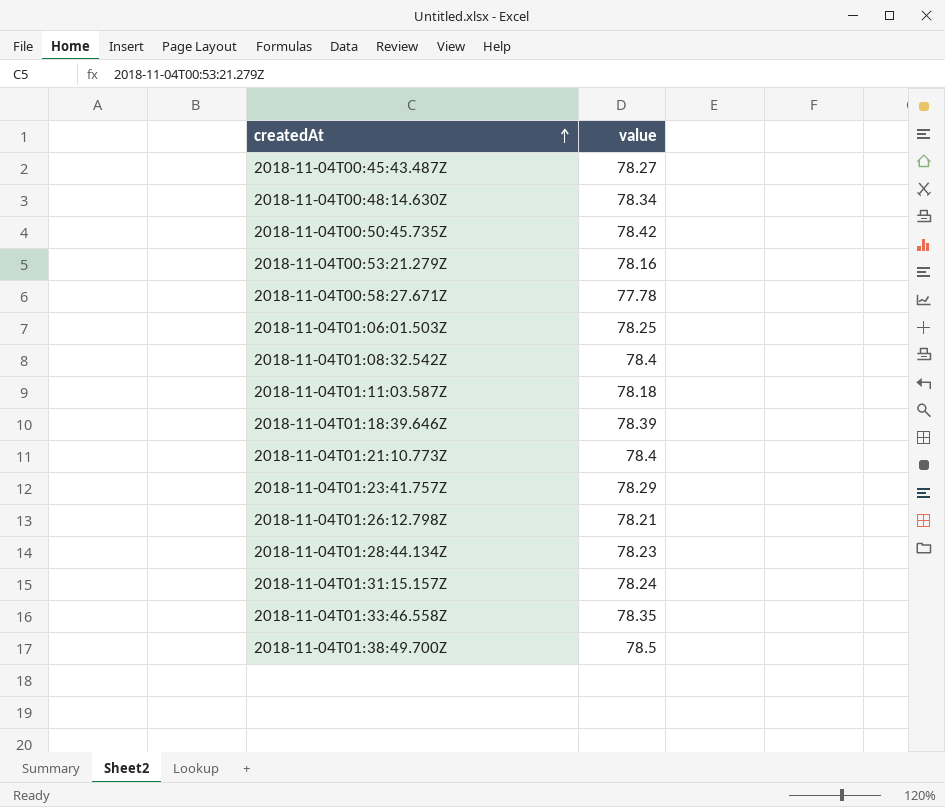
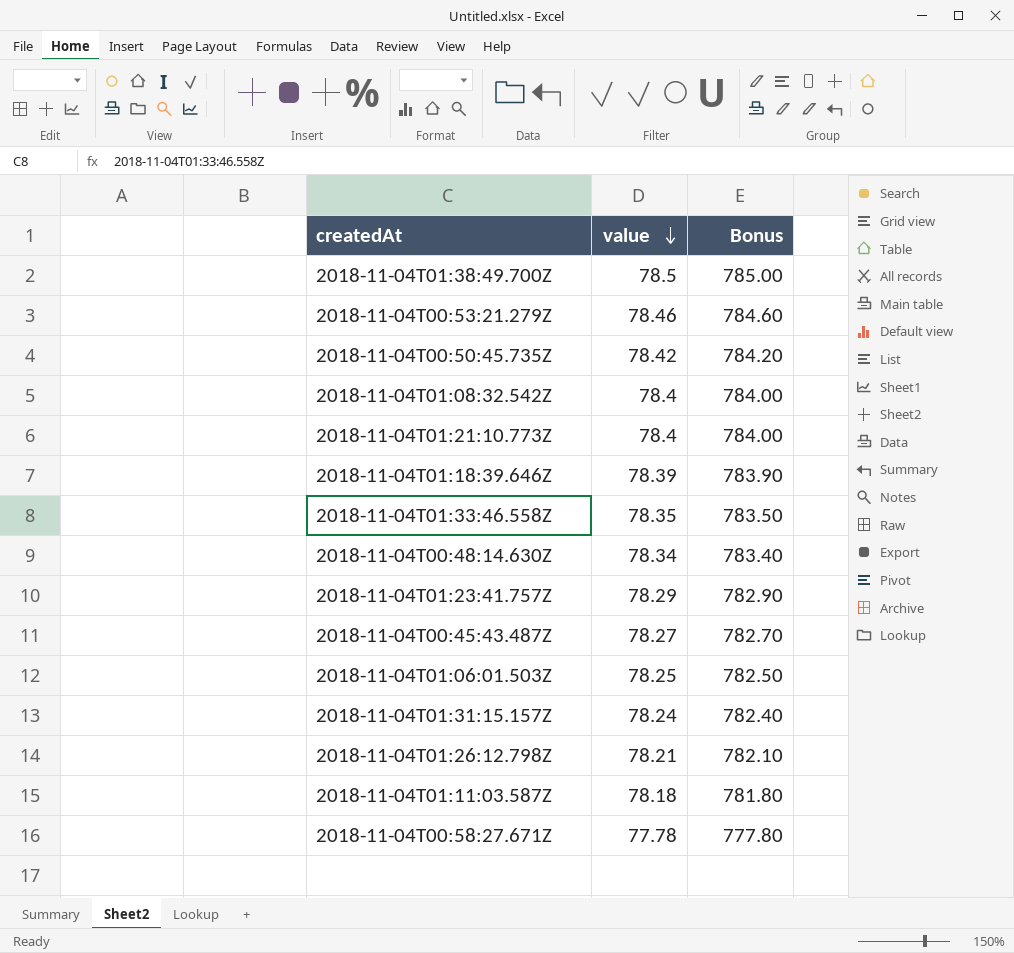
row order: createdAt ascending -> value descending
column Bonus | formula: none -> [value] * 10
row 2018-11-04T01:28:44.134Z: 78.23 -> none
2018-11-04T00:53:21.279Z | value: 78.16 -> 78.46

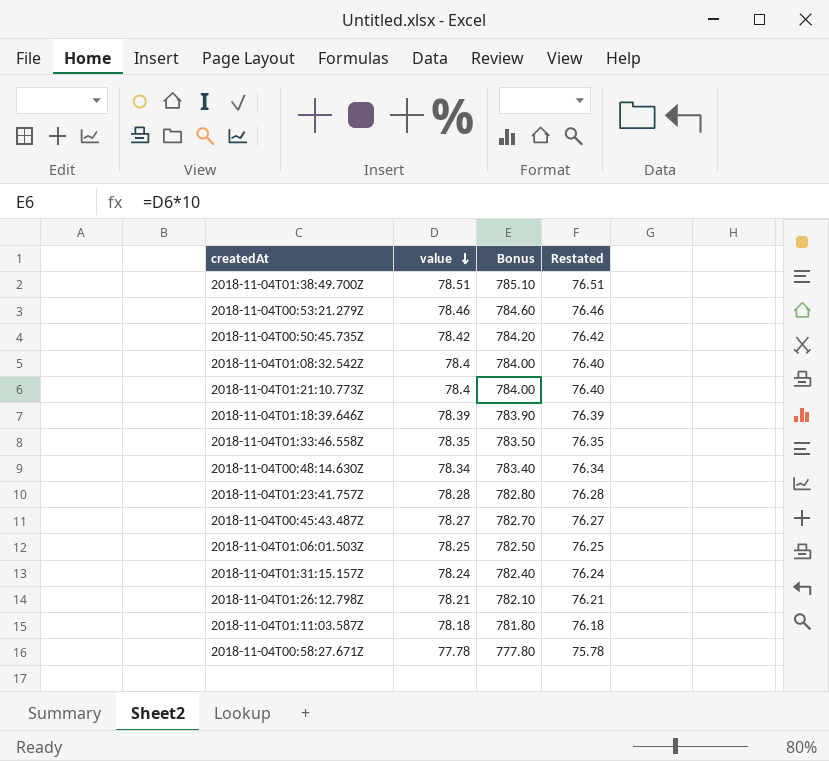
column Restated | formula: none -> [value] - 2
2018-11-04T01:38:49.700Z | value: 78.5 -> 78.51
2018-11-04T01:38:49.700Z | Bonus: 785.00 -> 785.10
2018-11-04T01:23:41.757Z | value: 78.29 -> 78.28
2018-11-04T01:23:41.757Z | Bonus: 782.90 -> 782.80

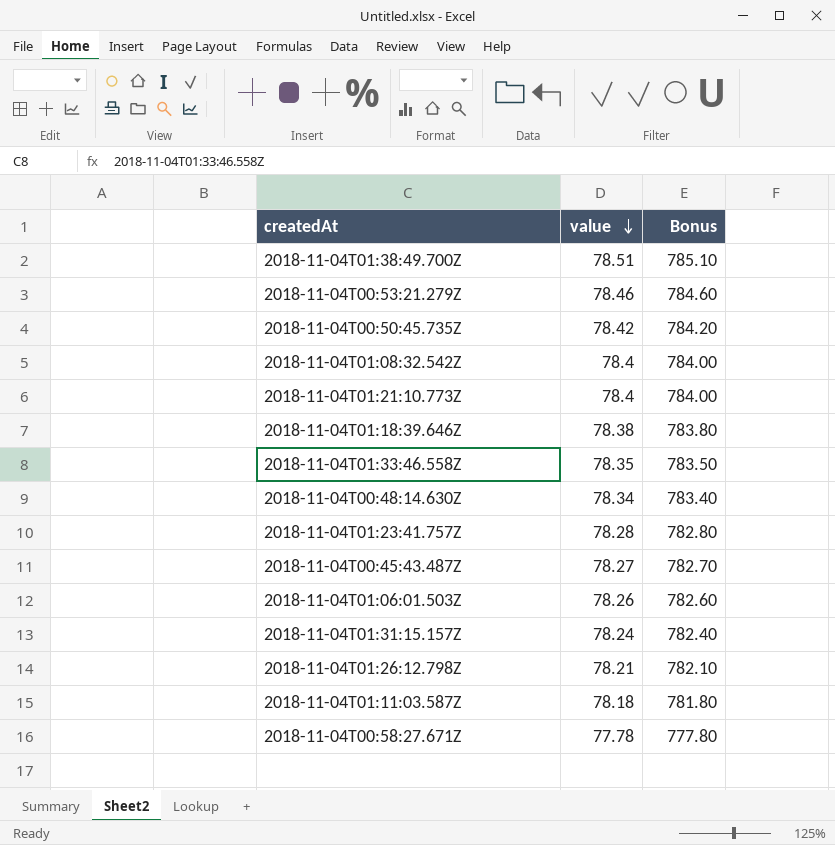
column Restated | formula: [value] - 2 -> none
2018-11-04T01:18:39.646Z | value: 78.39 -> 78.38
2018-11-04T01:18:39.646Z | Bonus: 783.90 -> 783.80
2018-11-04T01:06:01.503Z | value: 78.25 -> 78.26
2018-11-04T01:06:01.503Z | Bonus: 782.50 -> 782.60

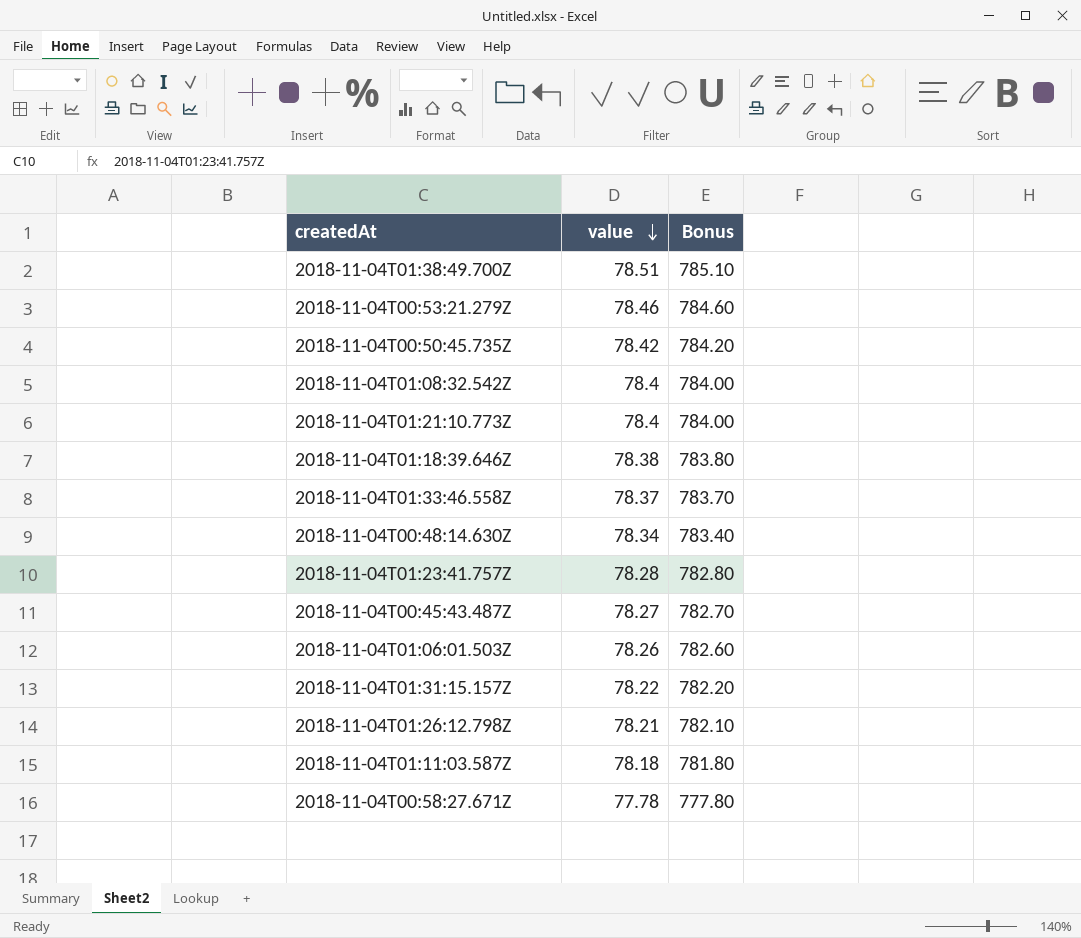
2018-11-04T01:33:46.558Z | value: 78.35 -> 78.37
2018-11-04T01:33:46.558Z | Bonus: 783.50 -> 783.70
2018-11-04T01:31:15.157Z | value: 78.24 -> 78.22
2018-11-04T01:31:15.157Z | Bonus: 782.40 -> 782.20

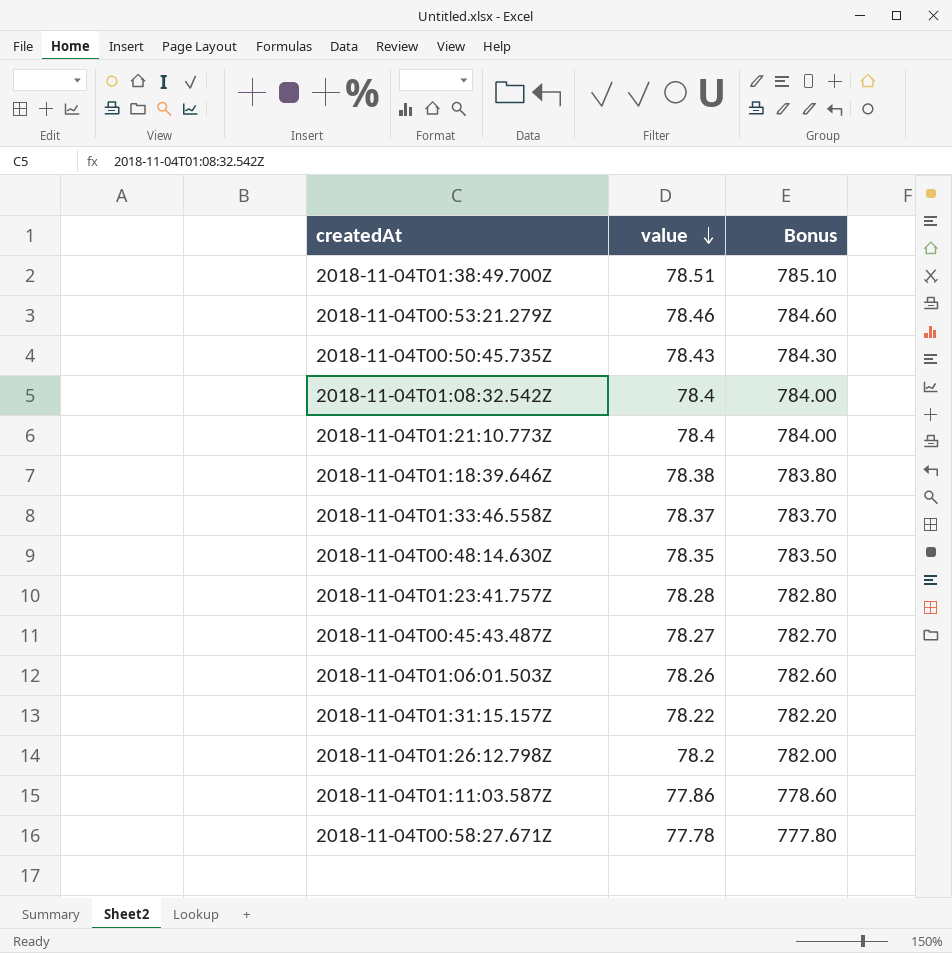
2018-11-04T00:50:45.735Z | value: 78.42 -> 78.43
2018-11-04T00:50:45.735Z | Bonus: 784.20 -> 784.30
2018-11-04T00:48:14.630Z | value: 78.34 -> 78.35
2018-11-04T00:48:14.630Z | Bonus: 783.40 -> 783.50
2018-11-04T01:26:12.798Z | value: 78.21 -> 78.2
2018-11-04T01:26:12.798Z | Bonus: 782.10 -> 782.00
2018-11-04T01:11:03.587Z | value: 78.18 -> 77.86
2018-11-04T01:11:03.587Z | Bonus: 781.80 -> 778.60

